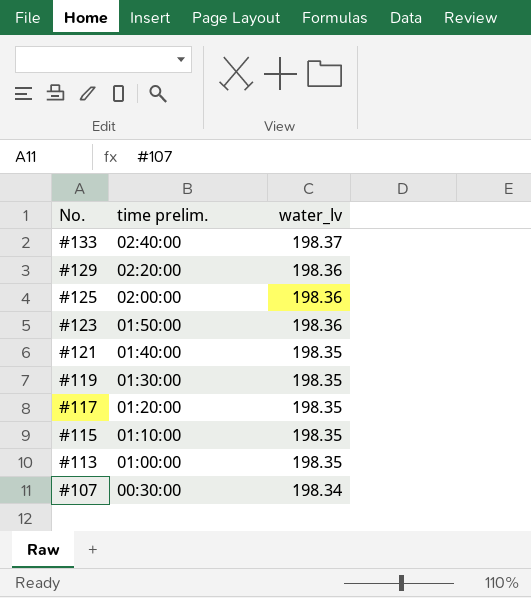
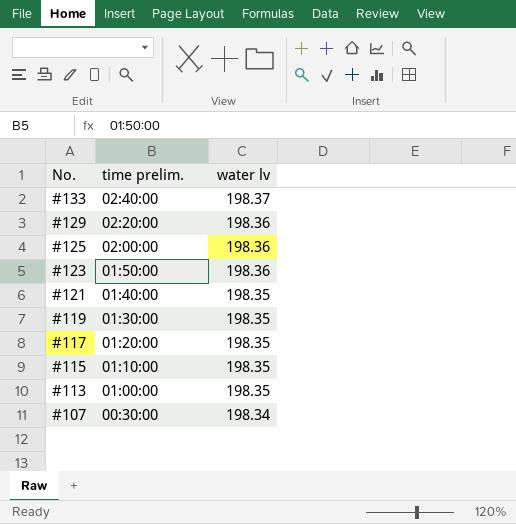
column name: water_lv -> water lv

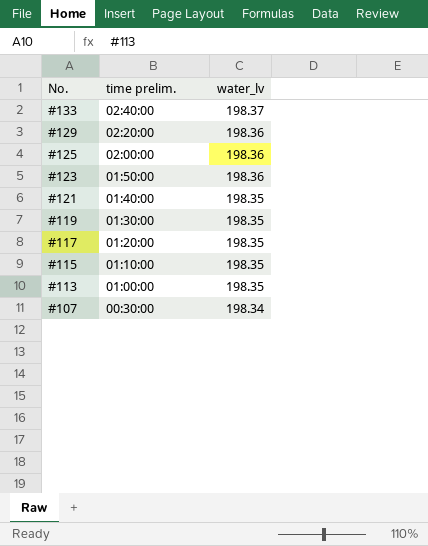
column name: water lv -> water_lv

